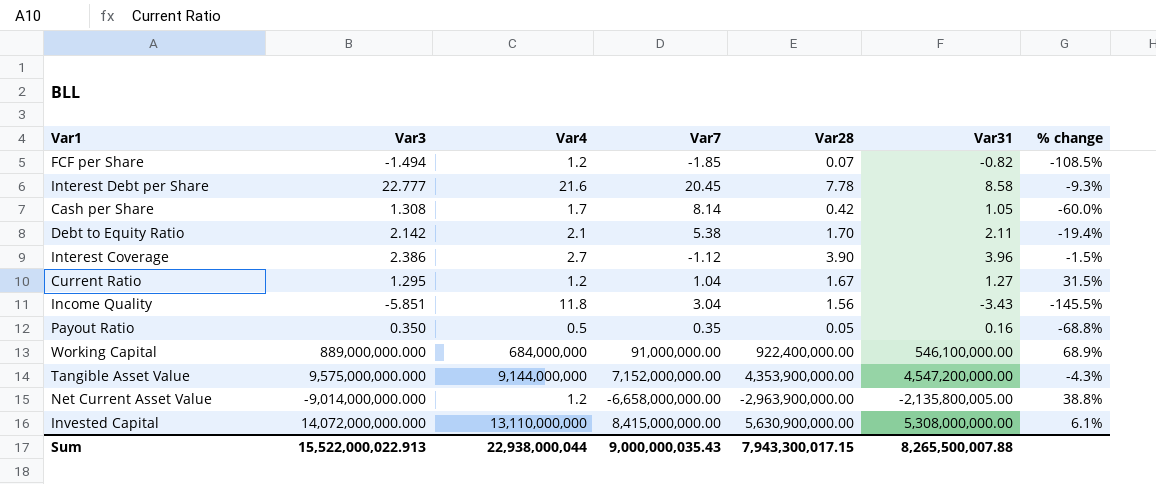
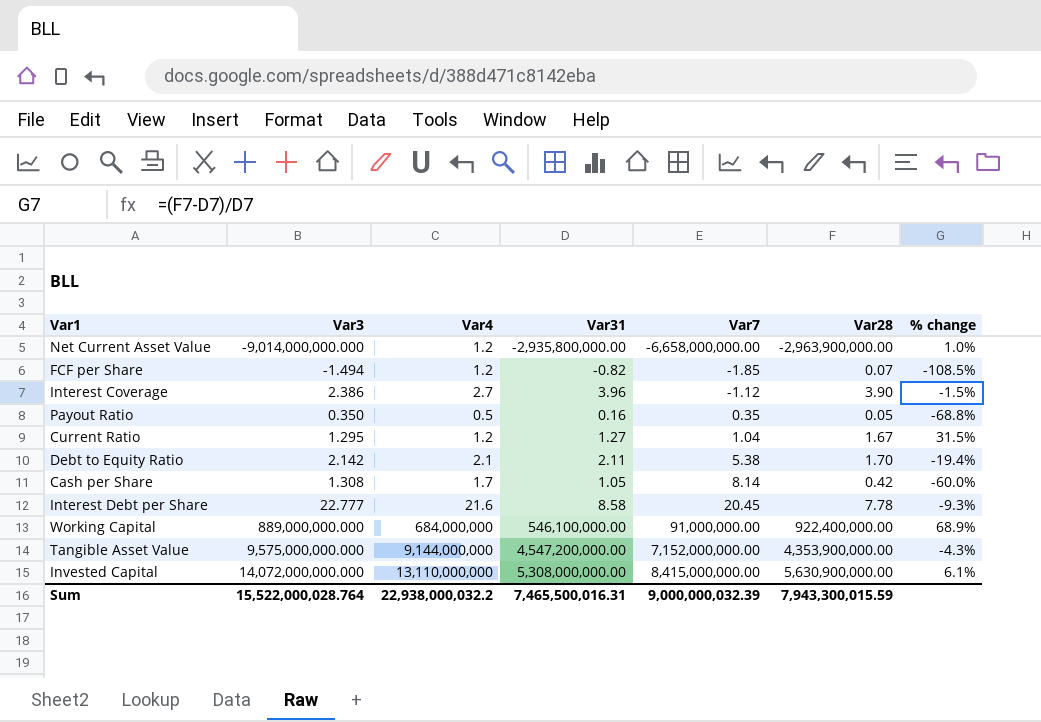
row order: none -> Var7 ascending
column Var31 | position: 6 -> 4
row Income Quality: -5.851 | 11.8 | 3.04 | 1.56 | -3.43 | -145.5% -> none
Net Current Asset Value | Var31: -2,135,800,005.00 -> -2,935,800,000.00
Net Current Asset Value | % change: 38.8% -> 1.0%
Sum | Var3: 15,522,000,022.913 -> 15,522,000,028.764
Sum | Var4: 22,938,000,044 -> 22,938,000,032.2
Sum | Var31: 8,265,500,007.88 -> 7,465,500,016.31
Sum | Var7: 9,000,000,035.43 -> 9,000,000,032.39
Sum | Var28: 7,943,300,017.15 -> 7,943,300,015.59

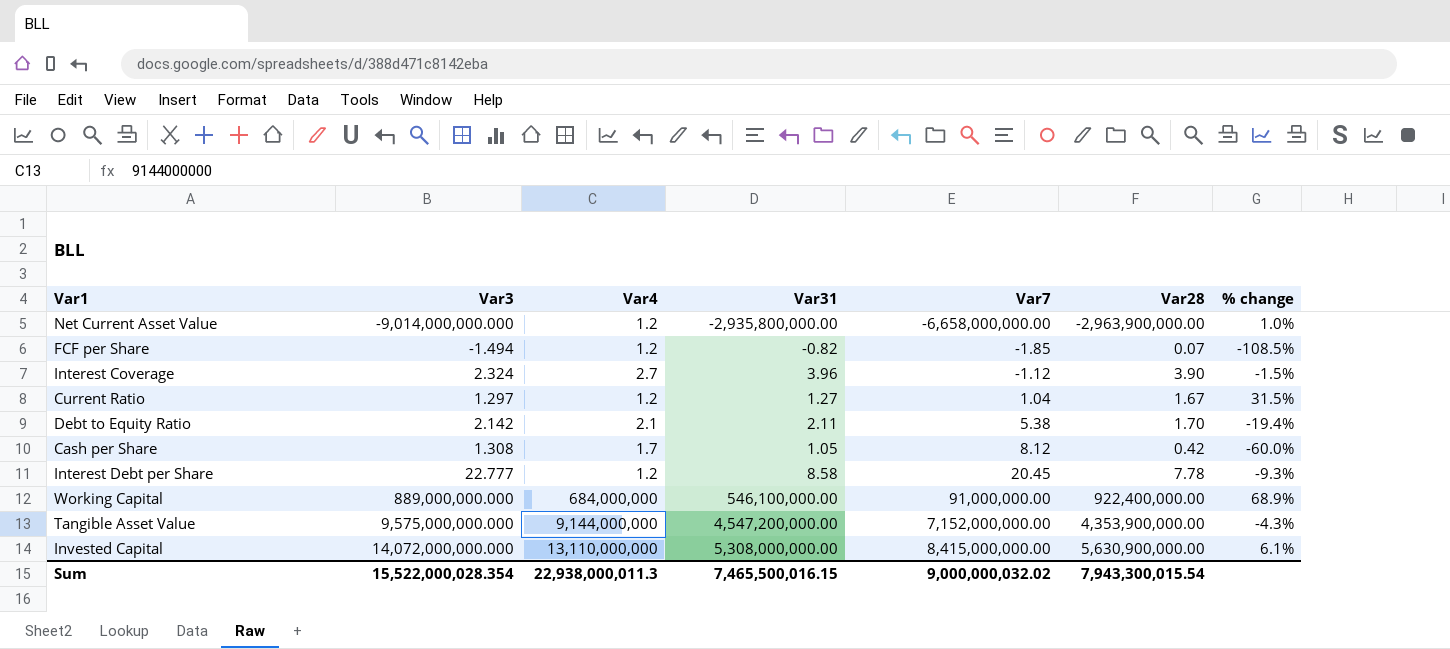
row Payout Ratio: 0.350 | 0.5 | 0.16 | 0.35 | 0.05 | -68.8% -> none
Interest Coverage | Var3: 2.386 -> 2.324
Current Ratio | Var3: 1.295 -> 1.297
Cash per Share | Var7: 8.14 -> 8.12
Interest Debt per Share | Var4: 21.6 -> 1.2
Sum | Var3: 15,522,000,028.764 -> 15,522,000,028.354
Sum | Var4: 22,938,000,032.2 -> 22,938,000,011.3
Sum | Var31: 7,465,500,016.31 -> 7,465,500,016.15
Sum | Var7: 9,000,000,032.39 -> 9,000,000,032.02
Sum | Var28: 7,943,300,015.59 -> 7,943,300,015.54

